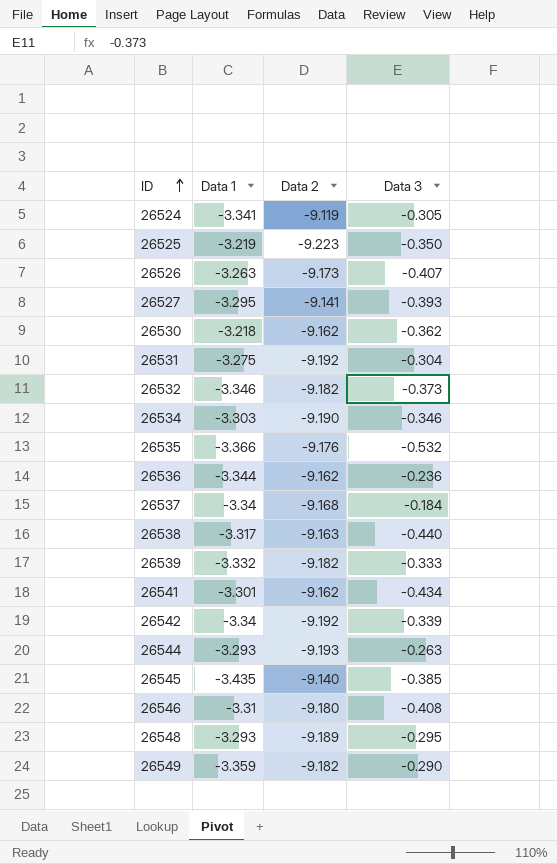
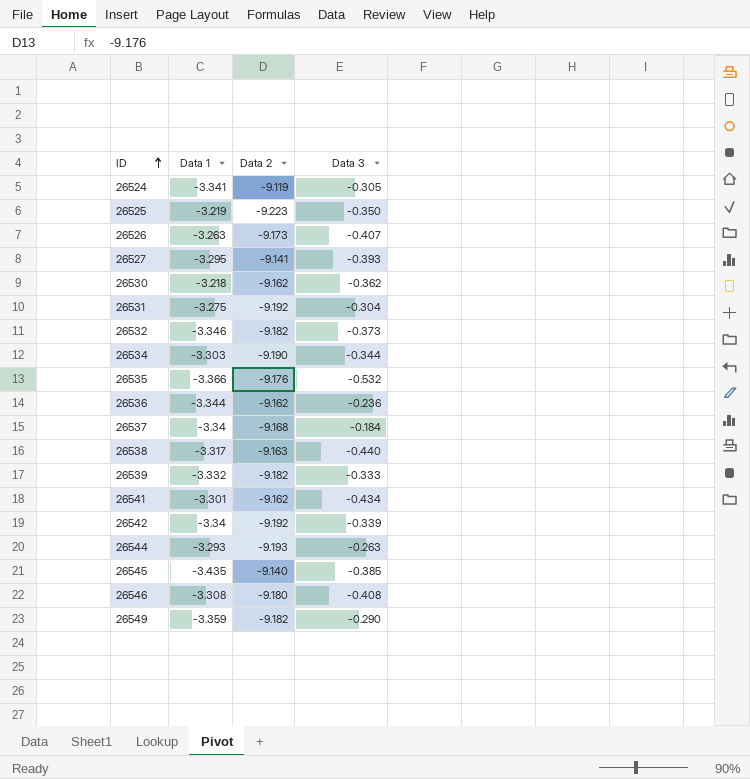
row 26548: -3.293 | -9.189 | -0.295 -> none
26534 | Data 3: -0.346 -> -0.344
26546 | Data 1: -3.31 -> -3.308

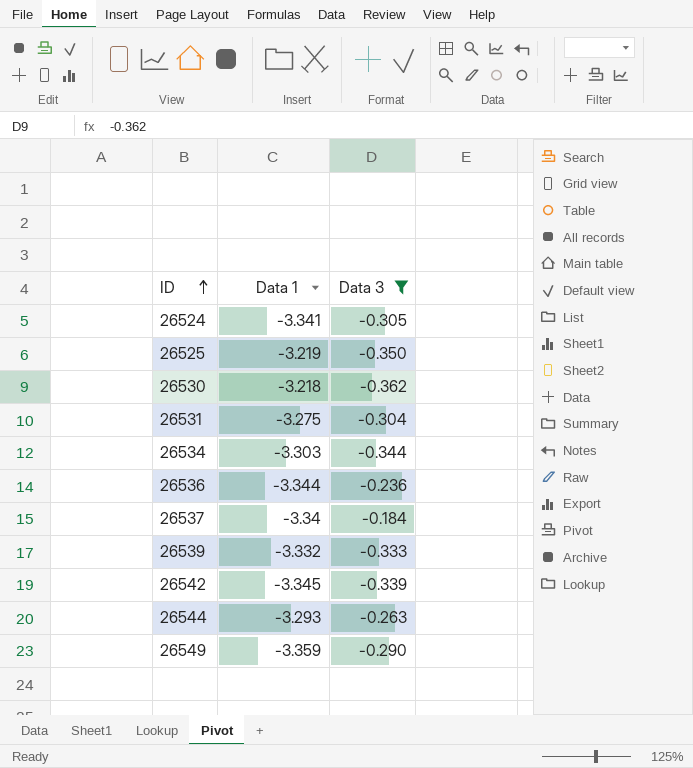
filter: none -> Data 3 >= -0.362
column Data 2 | position: 3 -> none
26542 | Data 1: -3.34 -> -3.345

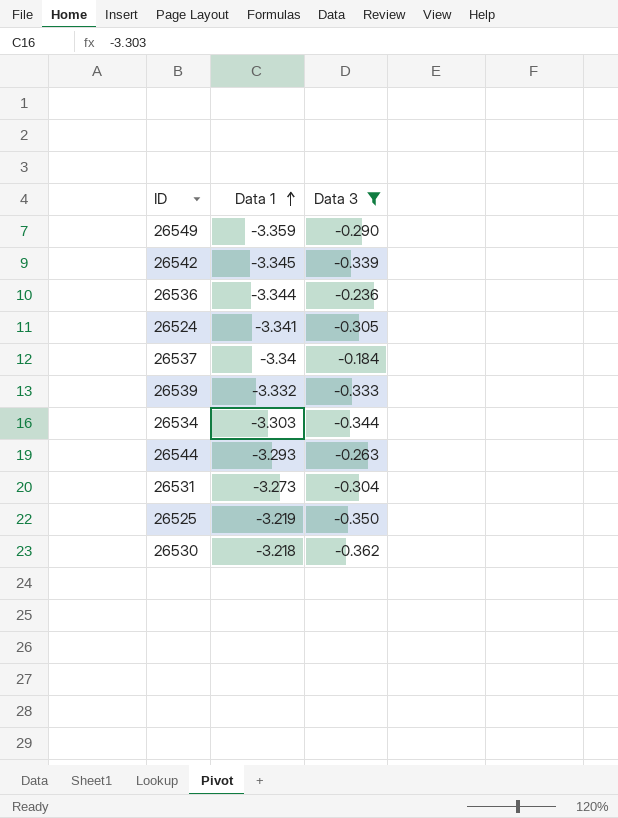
row order: ID ascending -> Data 1 ascending
26531 | Data 1: -3.275 -> -3.273

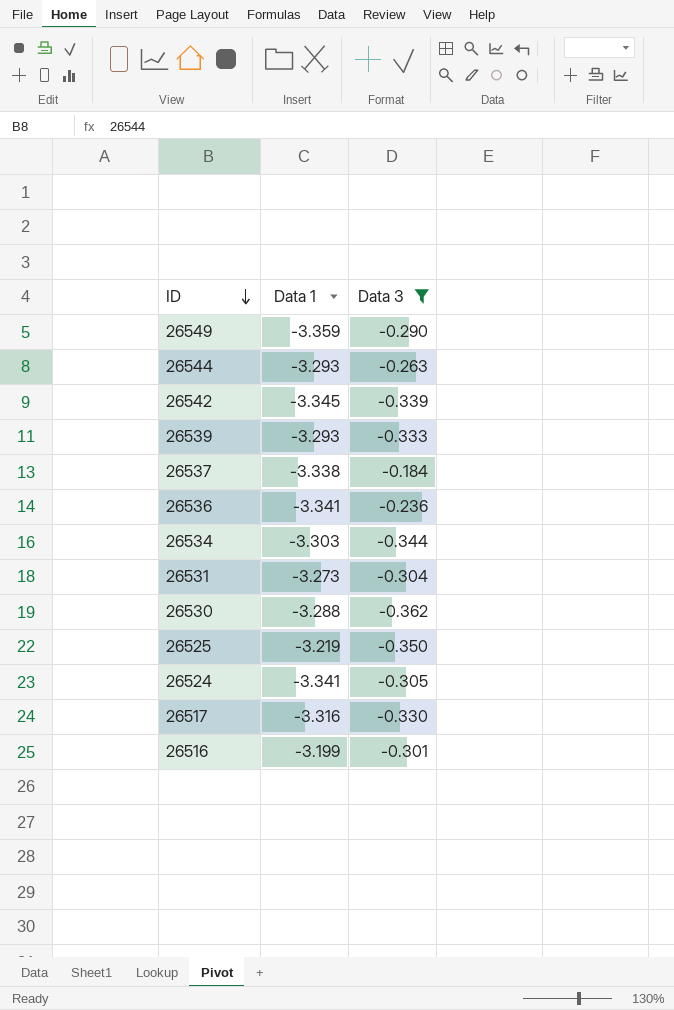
row order: Data 1 ascending -> ID descending
26539 | Data 1: -3.332 -> -3.293
26537 | Data 1: -3.34 -> -3.338
26536 | Data 1: -3.344 -> -3.341
26530 | Data 1: -3.218 -> -3.288
row 26517: none -> -3.316 | -0.330
row 26516: none -> -3.199 | -0.301

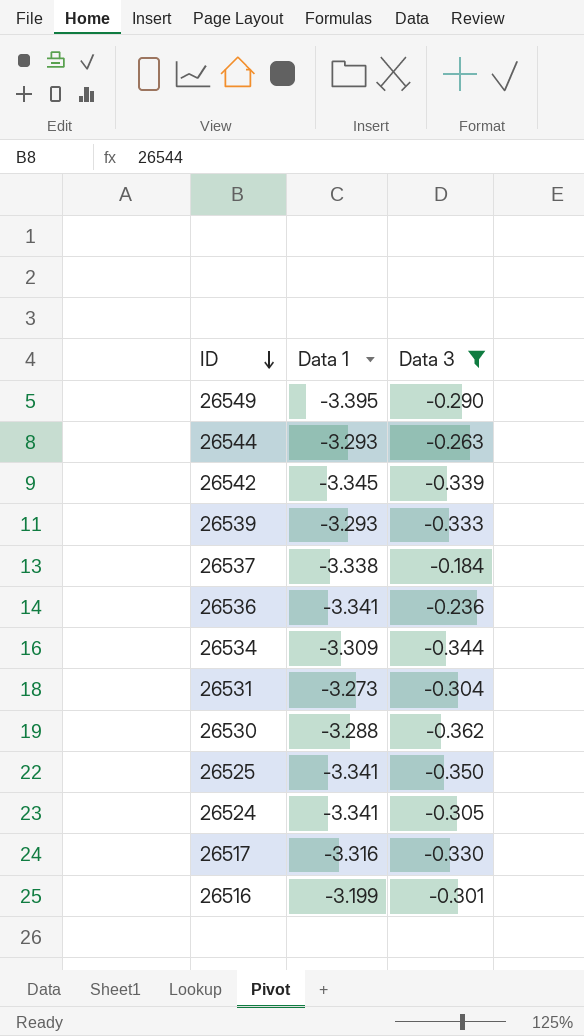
26549 | Data 1: -3.359 -> -3.395
26534 | Data 1: -3.303 -> -3.309
26525 | Data 1: -3.219 -> -3.341

